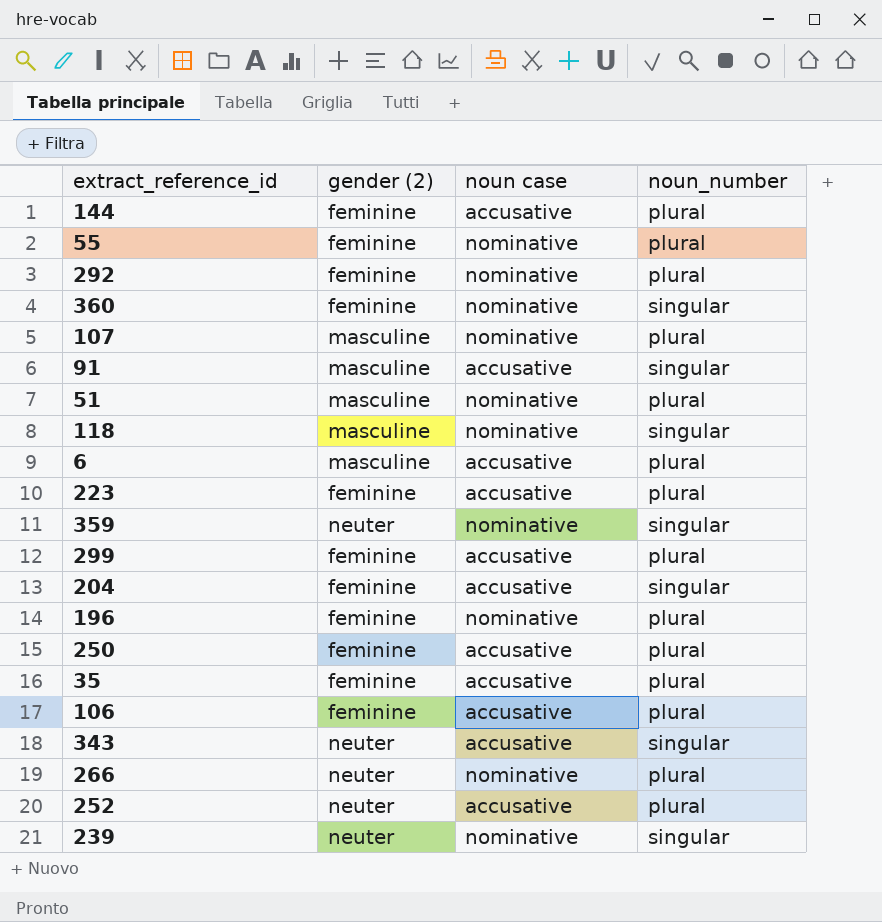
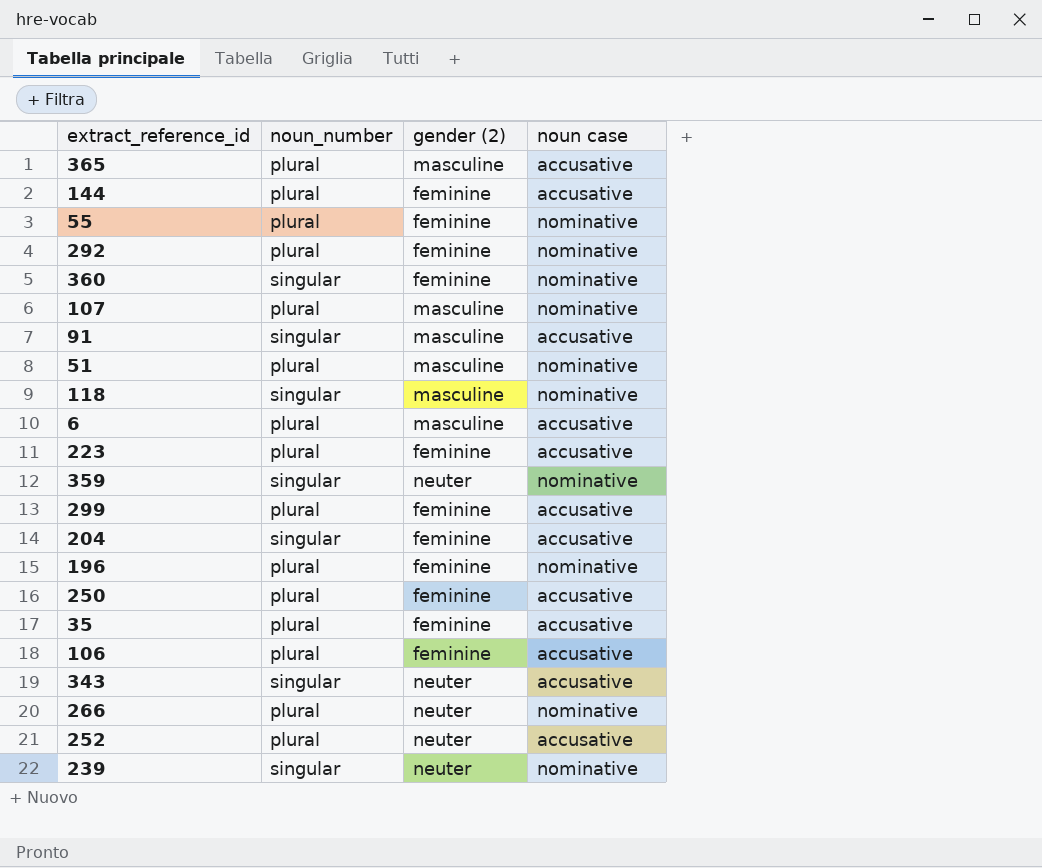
column noun_number | position: 4 -> 2
row 365: none -> plural | masculine | accusative

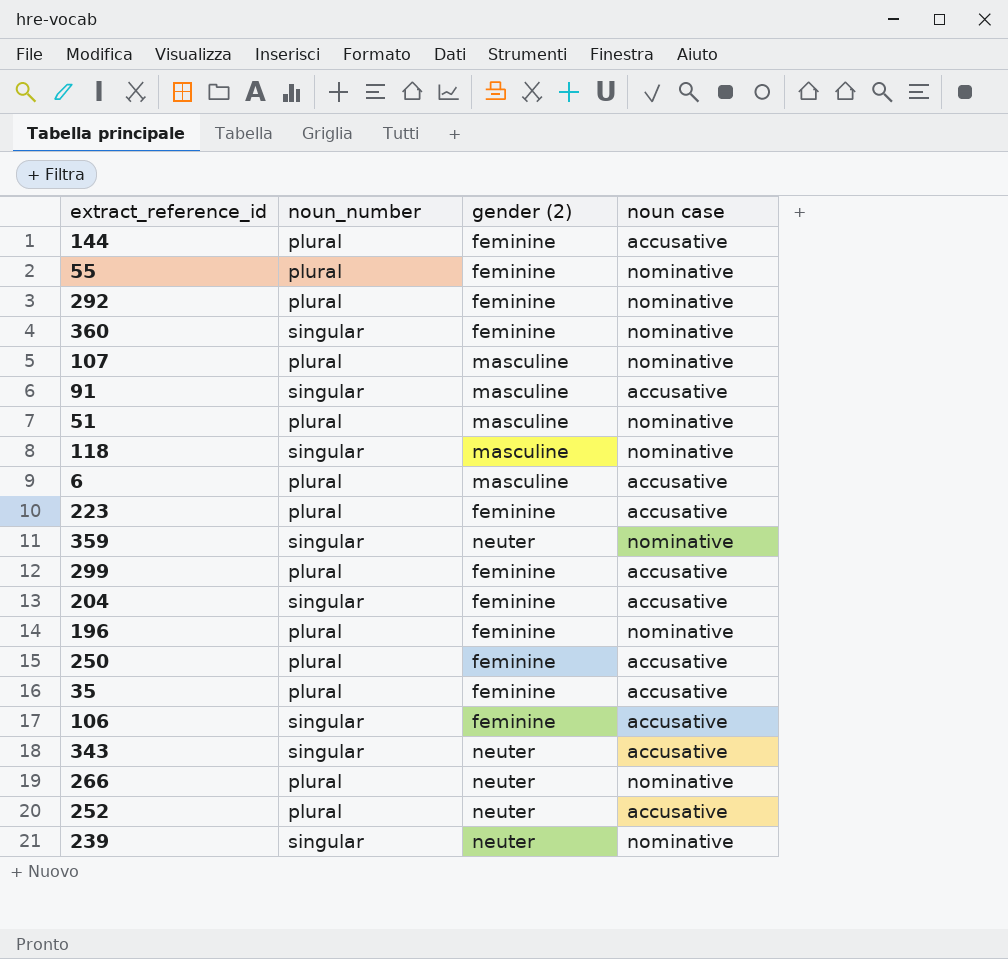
row 365: plural | masculine | accusative -> none
106 | noun_number: plural -> singular

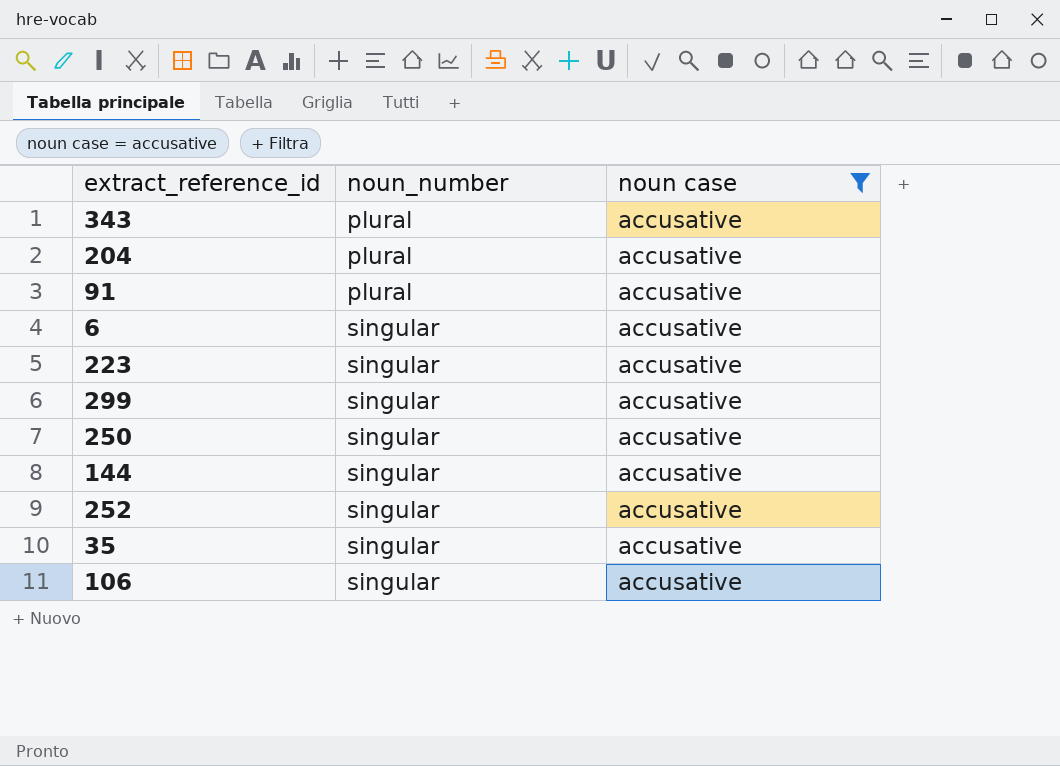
filter: none -> noun case = accusative
row order: none -> noun_number ascending
column gender (2) | position: 3 -> none
343 | noun_number: singular -> plural
204 | noun_number: singular -> plural
91 | noun_number: singular -> plural
6 | noun_number: plural -> singular
223 | noun_number: plural -> singular
299 | noun_number: plural -> singular
250 | noun_number: plural -> singular
144 | noun_number: plural -> singular
252 | noun_number: plural -> singular
35 | noun_number: plural -> singular

